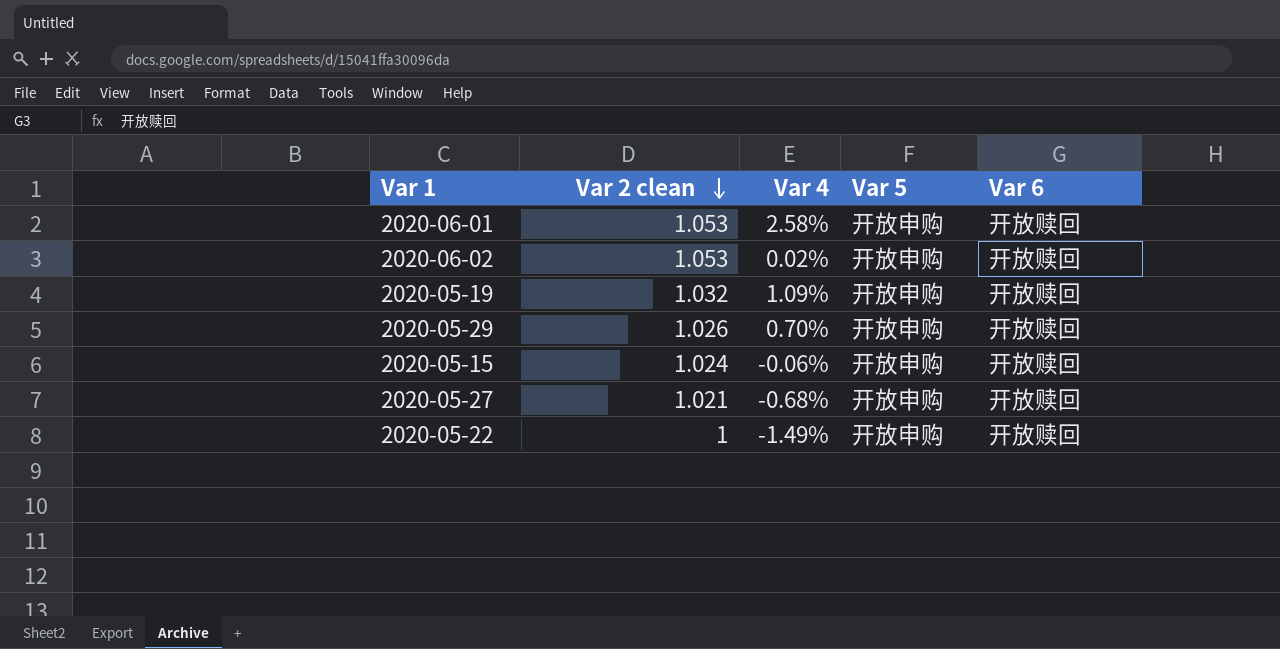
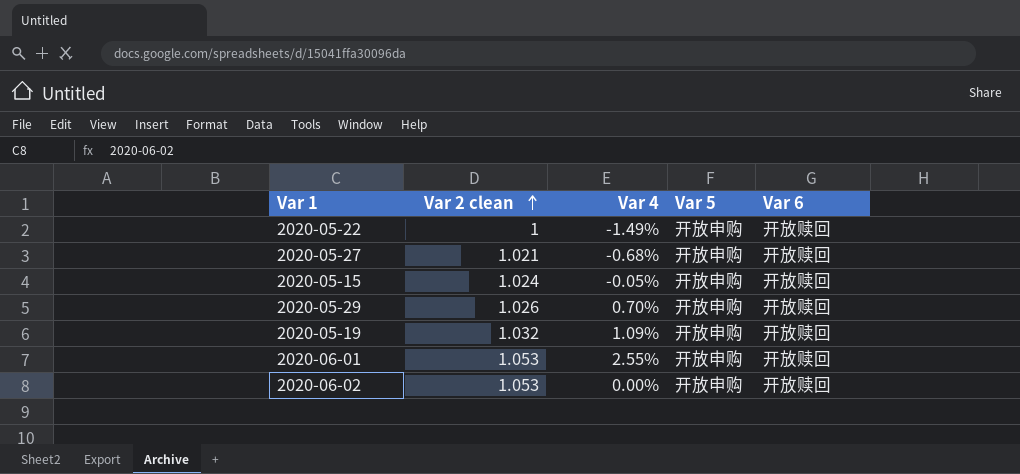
row order: Var 2 clean descending -> Var 2 clean ascending
2020-05-15 | Var 4: -0.06% -> -0.05%
2020-06-01 | Var 4: 2.58% -> 2.55%
2020-06-02 | Var 4: 0.02% -> 0.00%

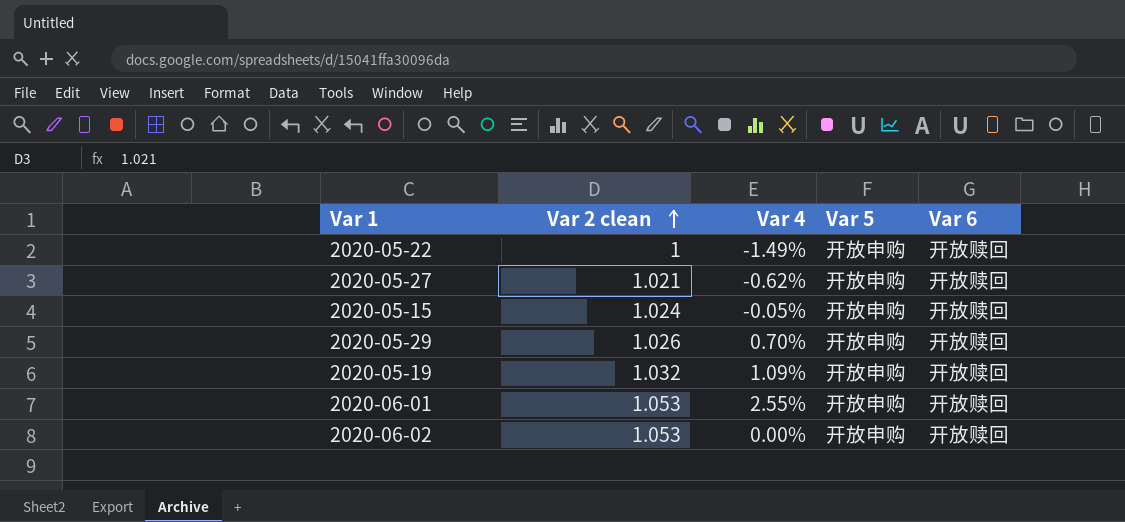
2020-05-27 | Var 4: -0.68% -> -0.62%

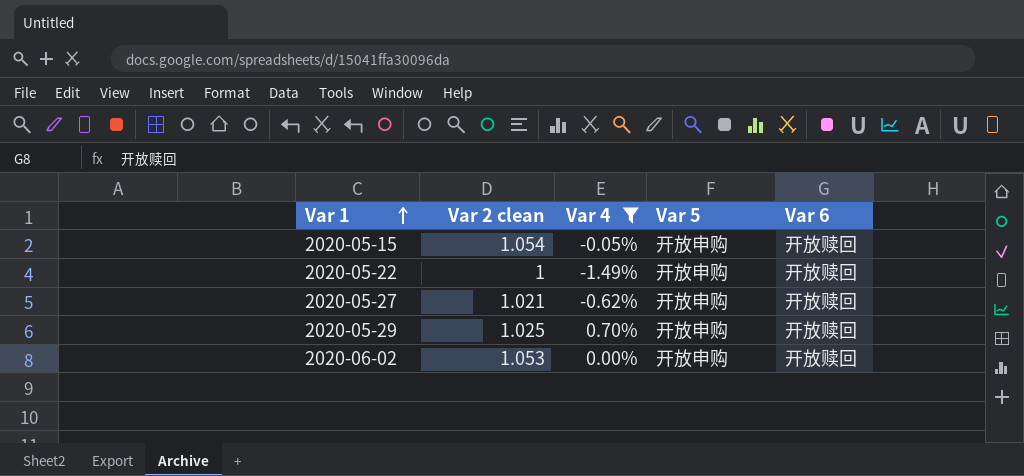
filter: none -> Var 4 <= 0.70%
row order: Var 2 clean ascending -> Var 1 ascending
2020-05-15 | Var 2 clean: 1.024 -> 1.054
2020-05-29 | Var 2 clean: 1.026 -> 1.025

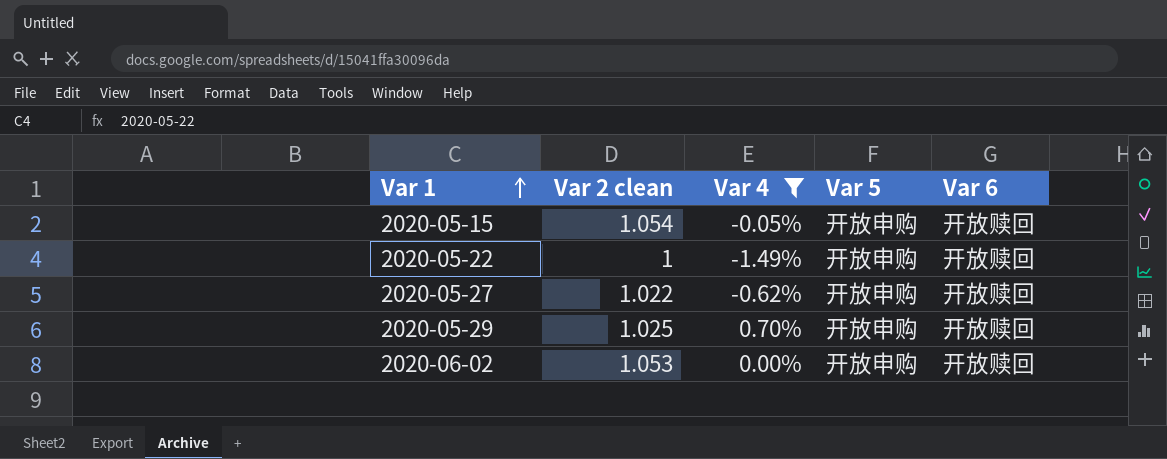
2020-05-27 | Var 2 clean: 1.021 -> 1.022

